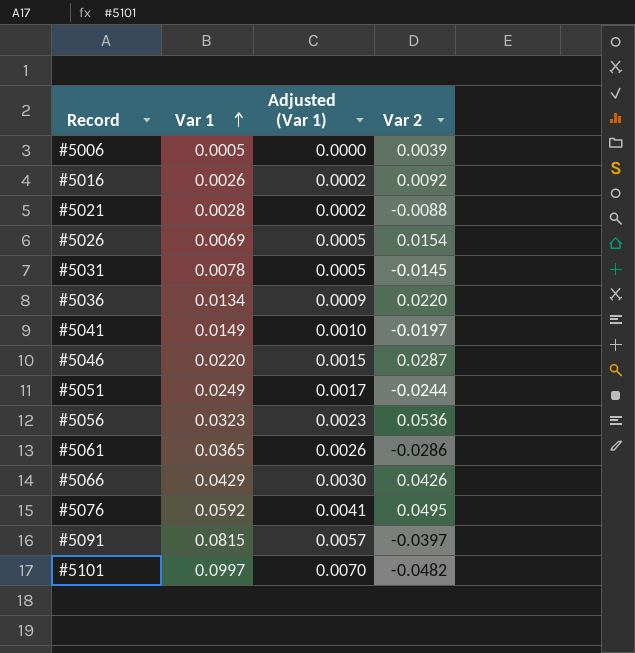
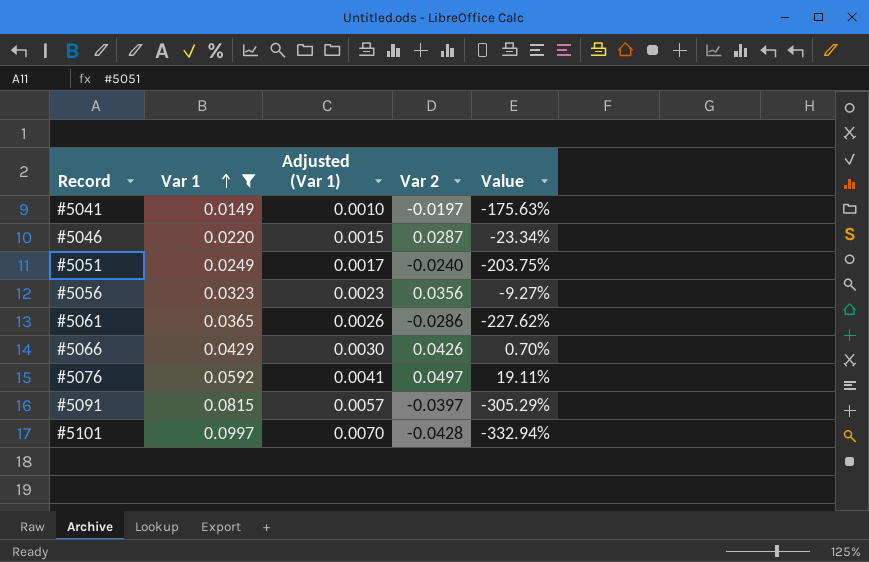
filter: none -> Var 1 >= 0.0149
column Value | formula: none -> ([Var 1] - [Var 2]) / [Var 2]
#5051 | Var 2: -0.0244 -> -0.0240
#5056 | Var 2: 0.0536 -> 0.0356
#5076 | Var 2: 0.0495 -> 0.0497
#5101 | Var 2: -0.0482 -> -0.0428

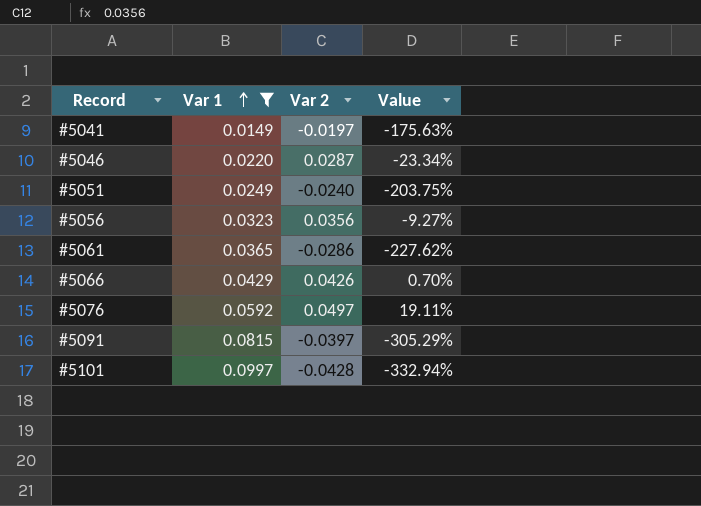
column Adjusted (Var 1) | formula: [Var 1] * 0.07 -> none

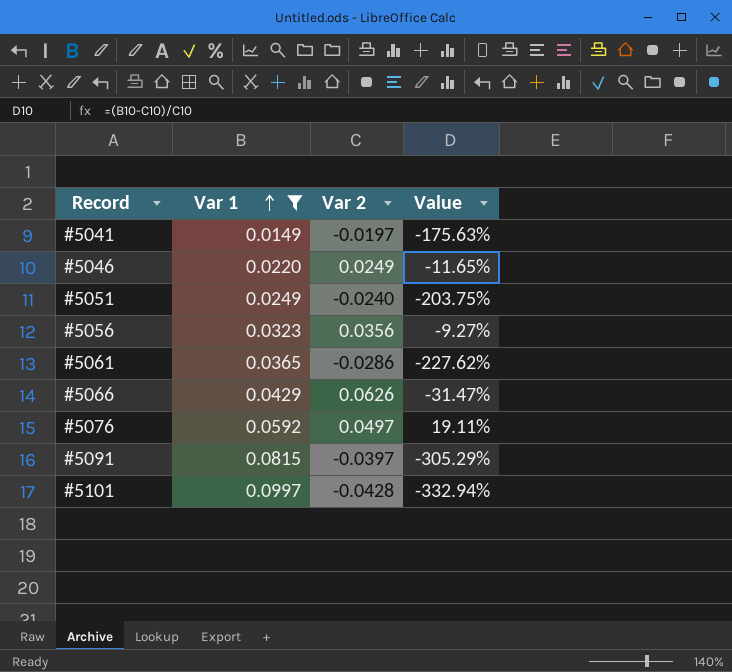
#5046 | Var 2: 0.0287 -> 0.0249
#5046 | Value: -23.34% -> -11.65%
#5066 | Var 2: 0.0426 -> 0.0626
#5066 | Value: 0.70% -> -31.47%

